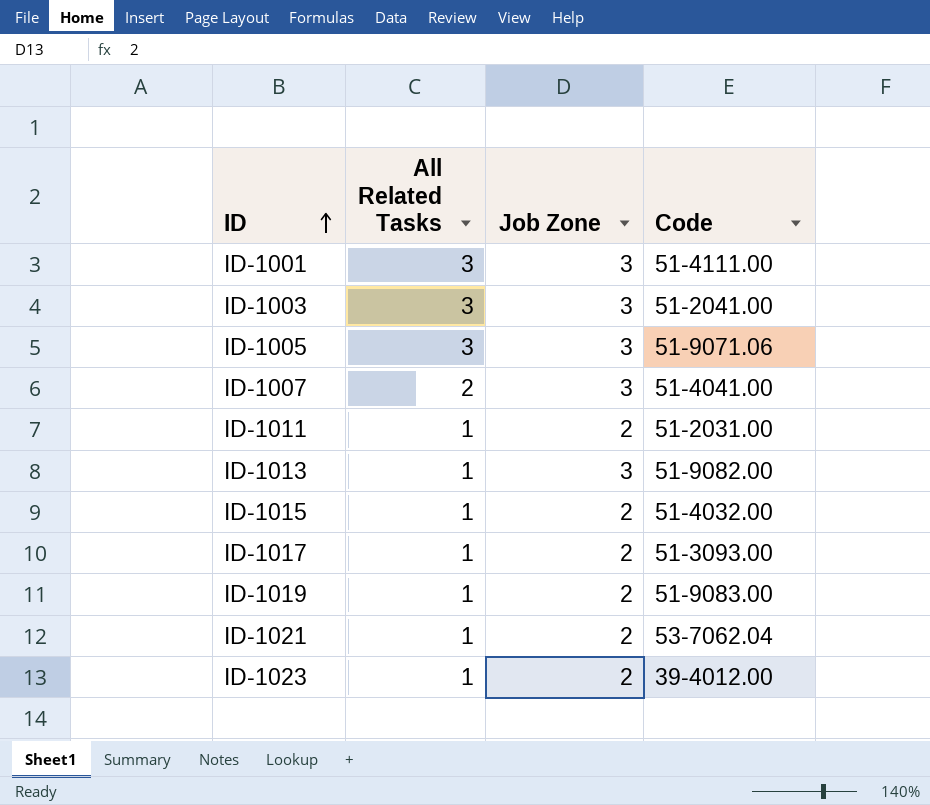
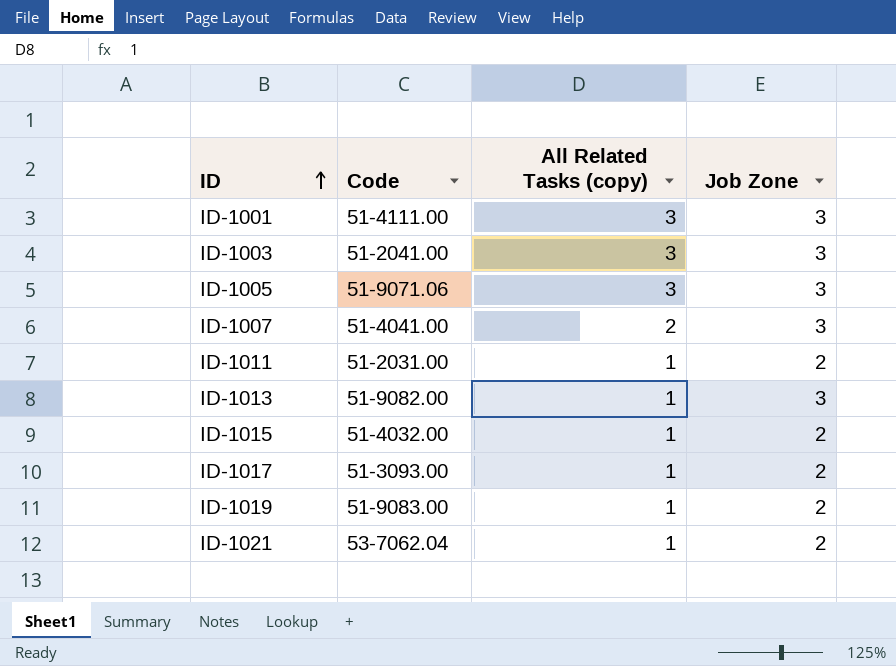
column Code | position: 4 -> 2
column name: All Related Tasks -> All Related Tasks (copy)
row ID-1023: 1 | 2 | 39-4012.00 -> none

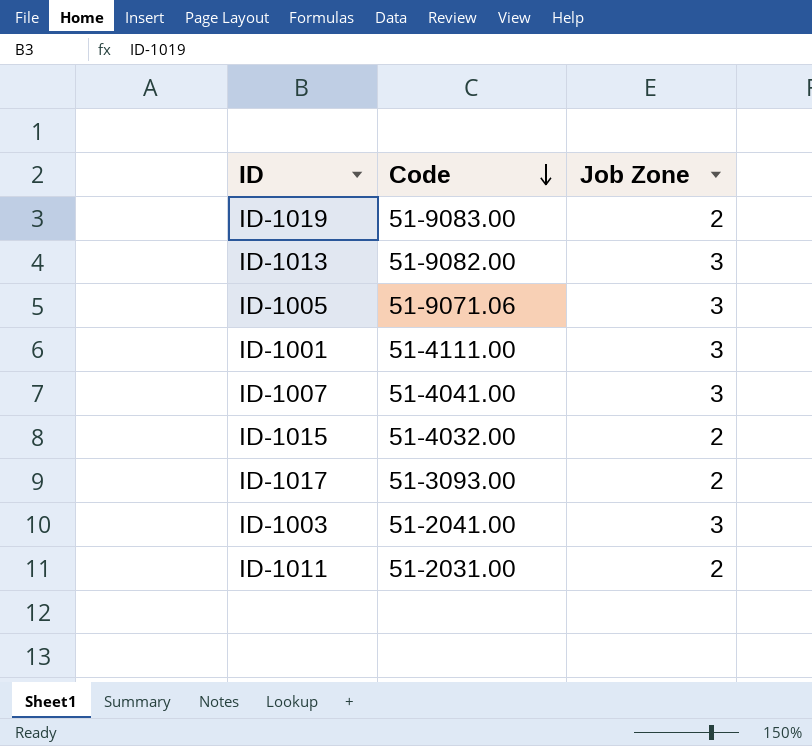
row order: ID ascending -> Code descending
column All Related Tasks (copy) | position: 3 -> none
row ID-1021: 53-7062.04 | 1 | 2 -> none

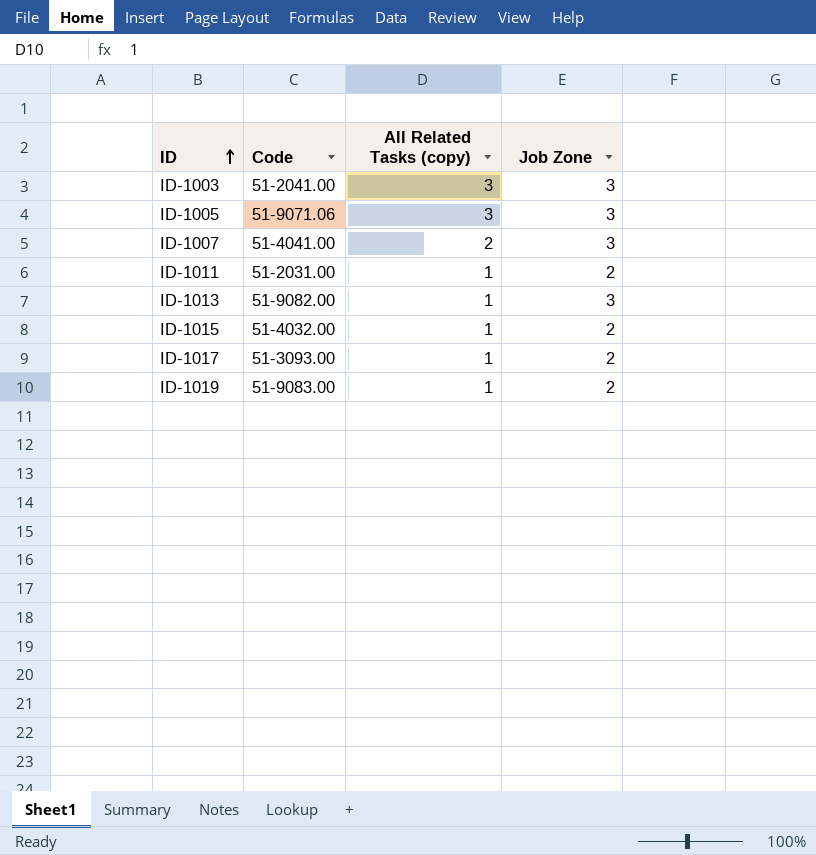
row order: Code descending -> ID ascending
column All Related Tasks (copy) | position: none -> 3
row ID-1001: 51-4111.00 | 3 -> none

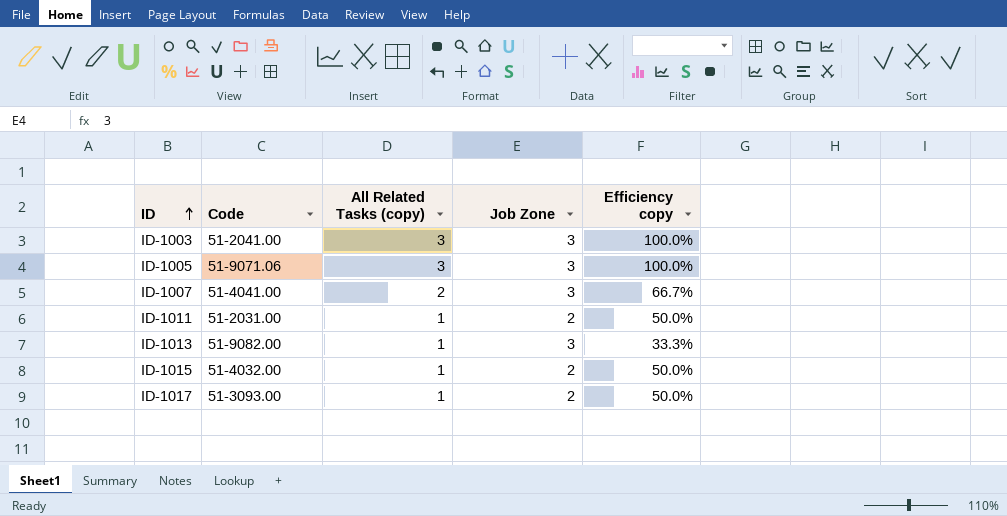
column Efficiency copy | formula: none -> [All Related Tasks (copy)] / [Job Zone]
row ID-1019: 51-9083.00 | 1 | 2 -> none

